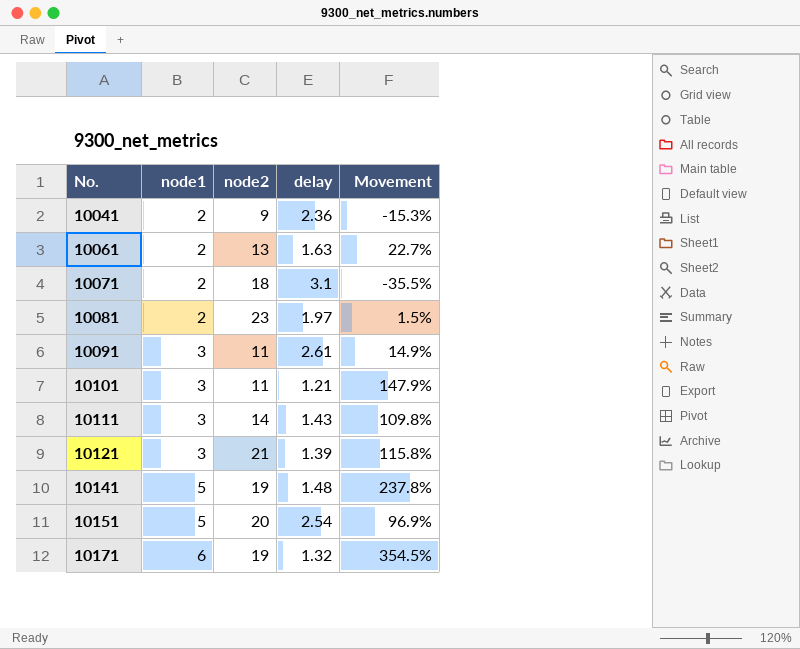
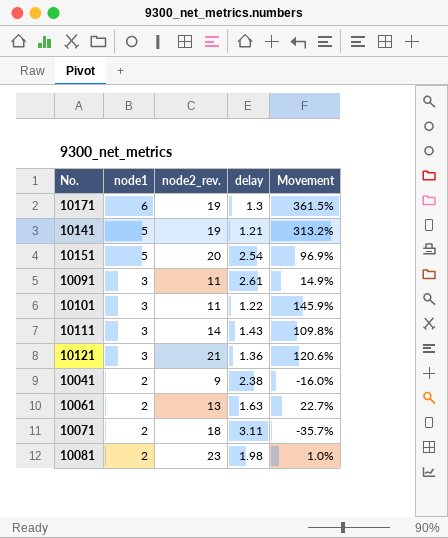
row order: No. ascending -> node1 descending
column name: node2 -> node2_rev.
10171 | delay: 1.32 -> 1.3
10171 | Movement: 354.5% -> 361.5%
10141 | delay: 1.48 -> 1.21
10141 | Movement: 237.8% -> 313.2%
10101 | delay: 1.21 -> 1.22
10101 | Movement: 147.9% -> 145.9%
10121 | delay: 1.39 -> 1.36
10121 | Movement: 115.8% -> 120.6%
10041 | delay: 2.36 -> 2.38
10041 | Movement: -15.3% -> -16.0%
10071 | delay: 3.1 -> 3.11
10071 | Movement: -35.5% -> -35.7%
10081 | delay: 1.97 -> 1.98
10081 | Movement: 1.5% -> 1.0%

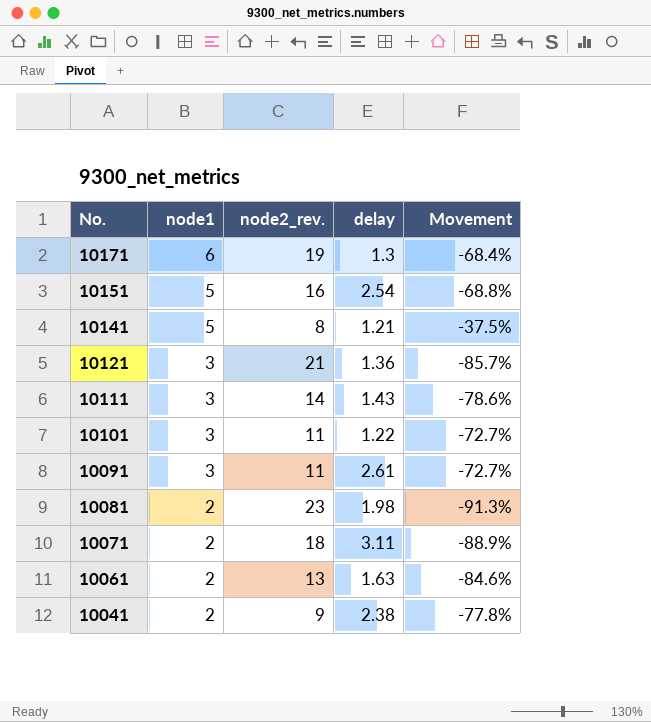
row order: node1 descending -> No. descending
column Movement | formula: ([node1] - [delay]) / [delay] -> ([node1] - [node2_rev.]) / [node2_rev.]
10151 | node2_rev.: 20 -> 16
10141 | node2_rev.: 19 -> 8

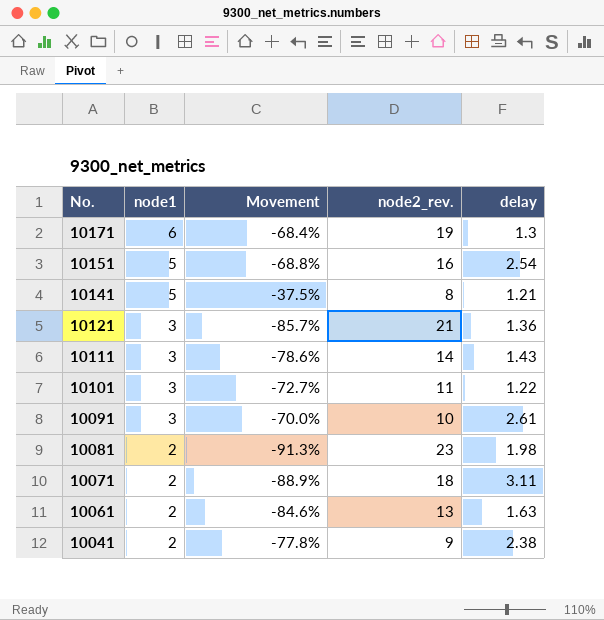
column Movement | position: 5 -> 3
10091 | Movement: -72.7% -> -70.0%
10091 | node2_rev.: 11 -> 10

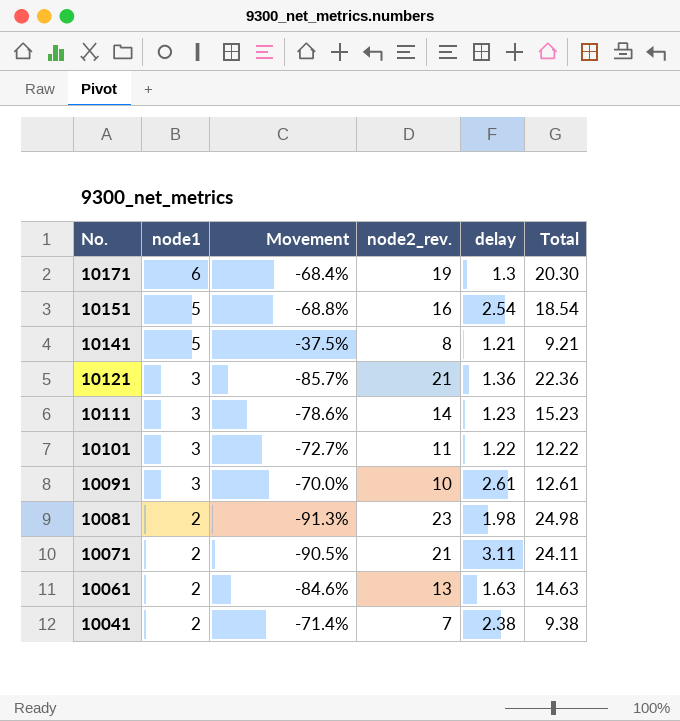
column Total | formula: none -> [node2_rev.] + [delay]
10111 | delay: 1.43 -> 1.23
10071 | Movement: -88.9% -> -90.5%
10071 | node2_rev.: 18 -> 21
10041 | Movement: -77.8% -> -71.4%
10041 | node2_rev.: 9 -> 7

